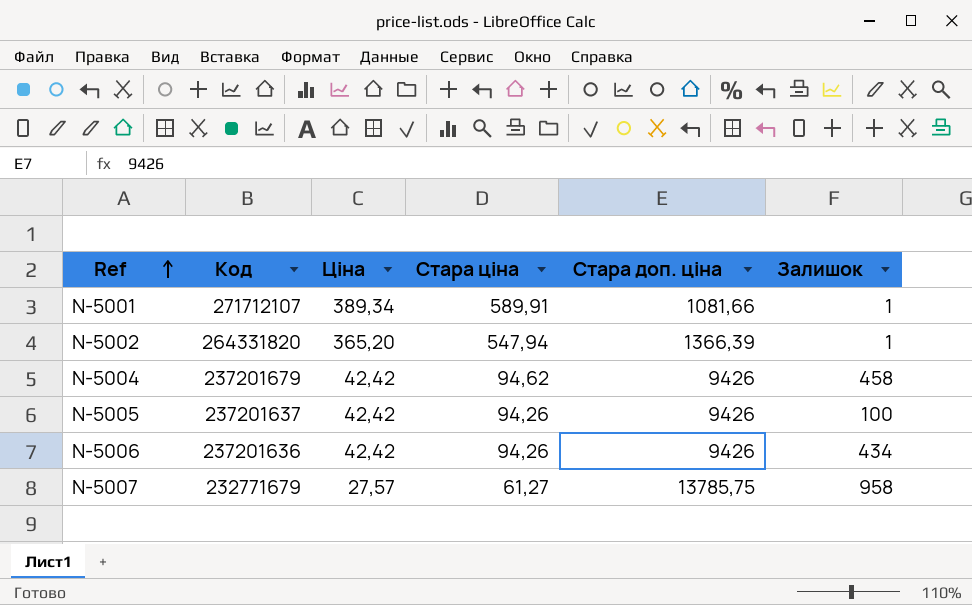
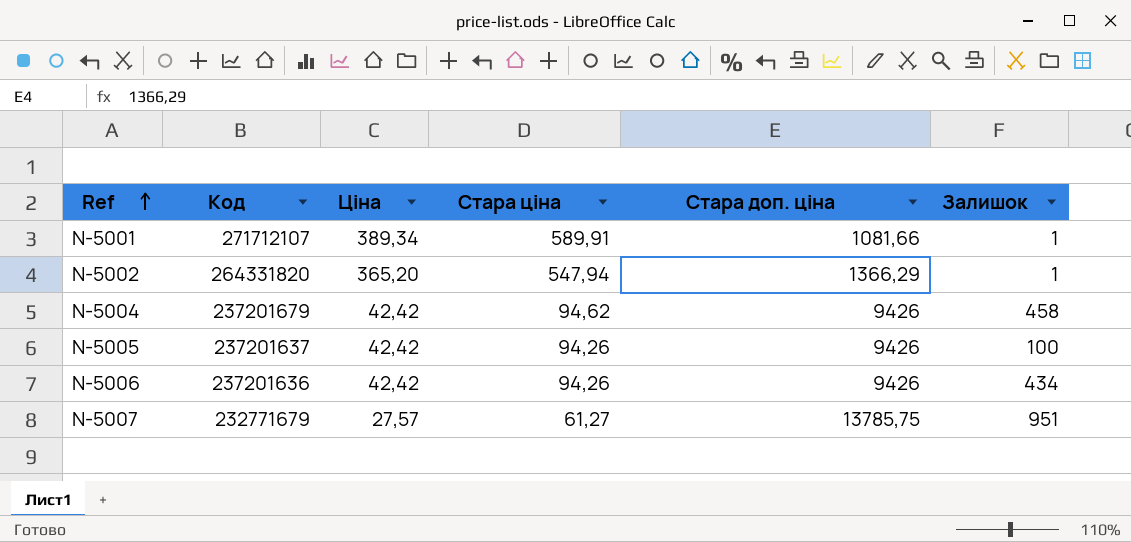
N-5002 | Стара доп. ціна: 1366,39 -> 1366,29
N-5007 | Залишок: 958 -> 951

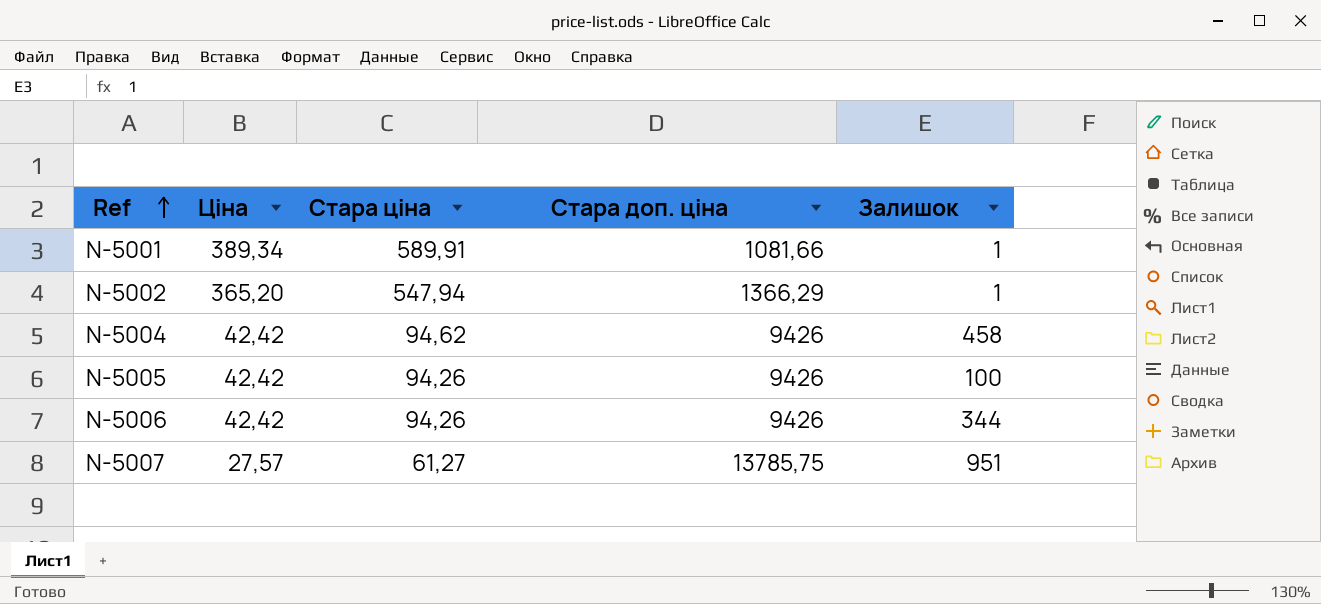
column Код | position: 2 -> none
N-5006 | Залишок: 434 -> 344

